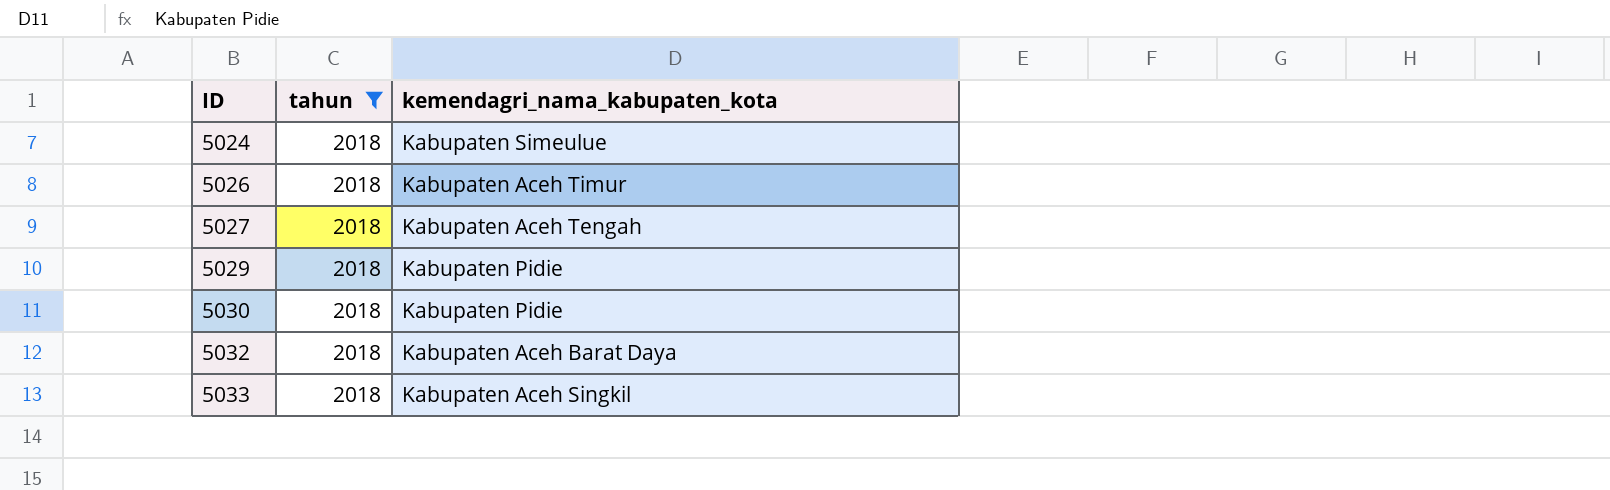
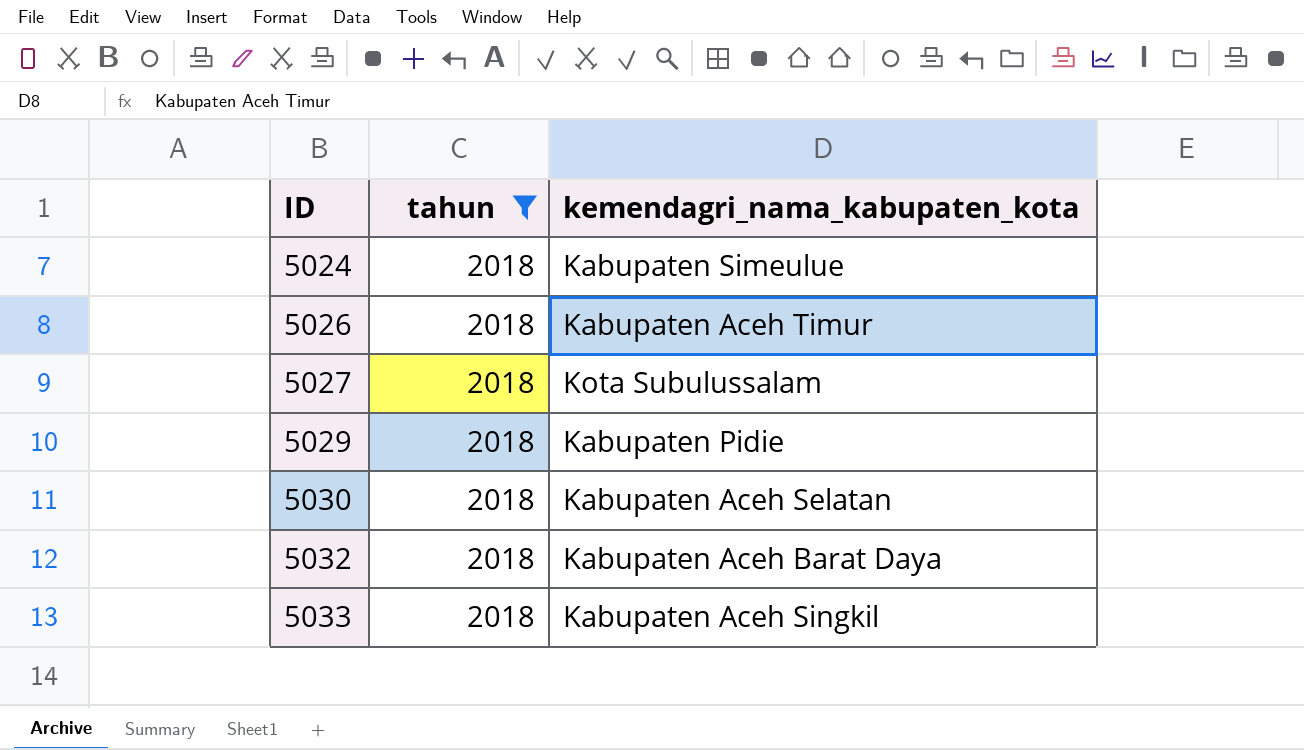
5027 | kemendagri_nama_kabupaten_kota: Kabupaten Aceh Tengah -> Kota Subulussalam
5030 | kemendagri_nama_kabupaten_kota: Kabupaten Pidie -> Kabupaten Aceh Selatan

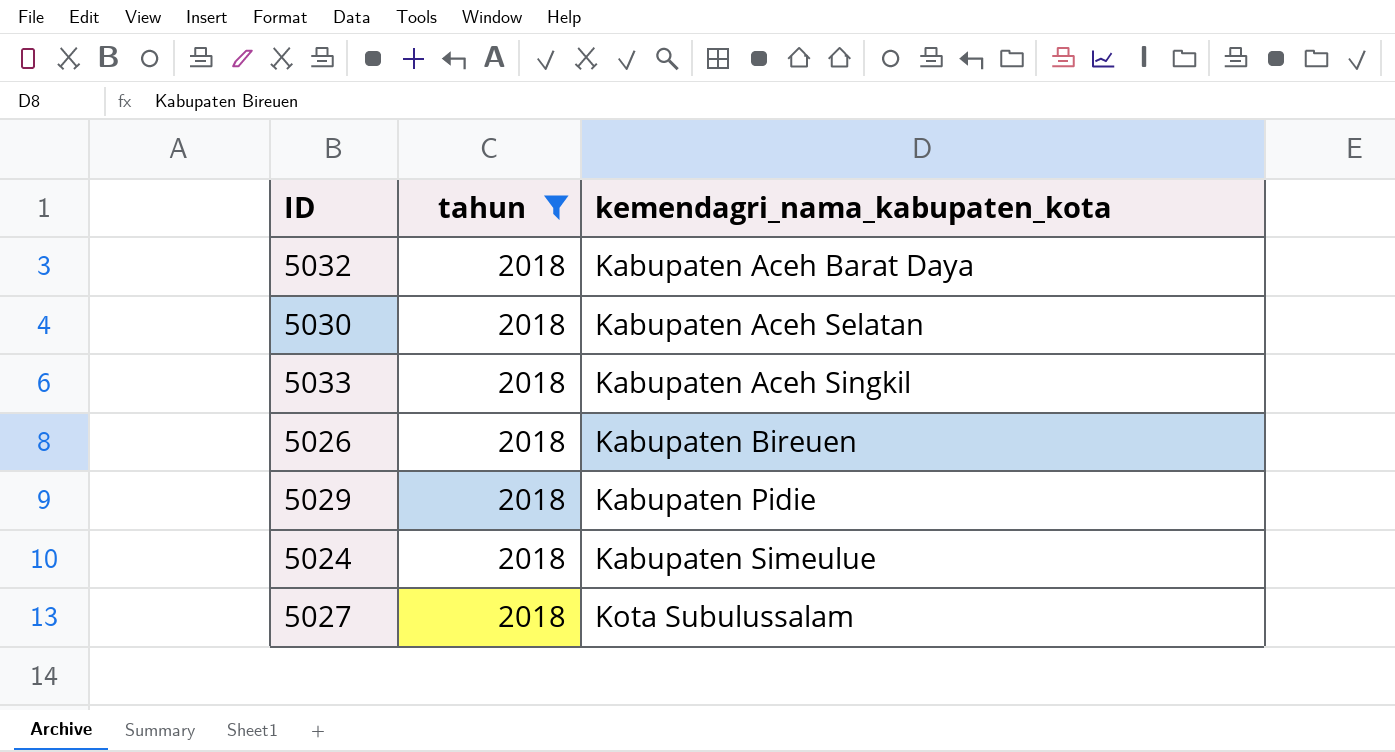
row order: ID ascending -> kemendagri_nama_kabupaten_kota ascending
5026 | kemendagri_nama_kabupaten_kota: Kabupaten Aceh Timur -> Kabupaten Bireuen

